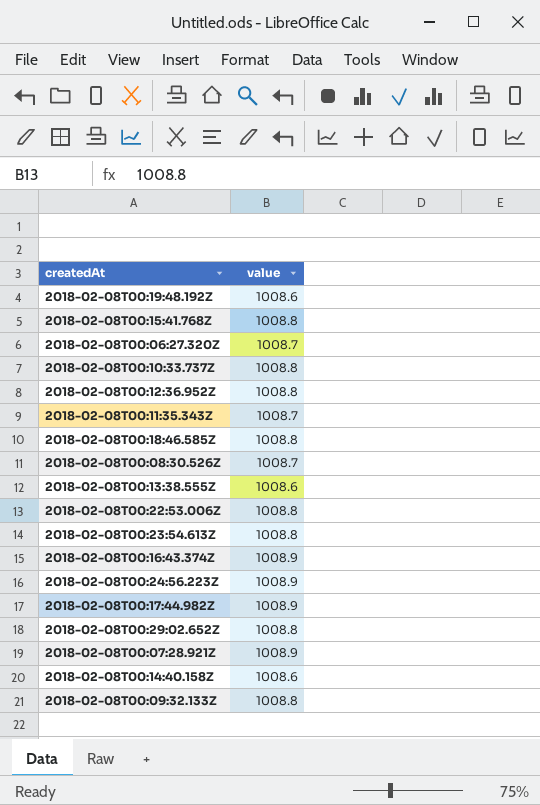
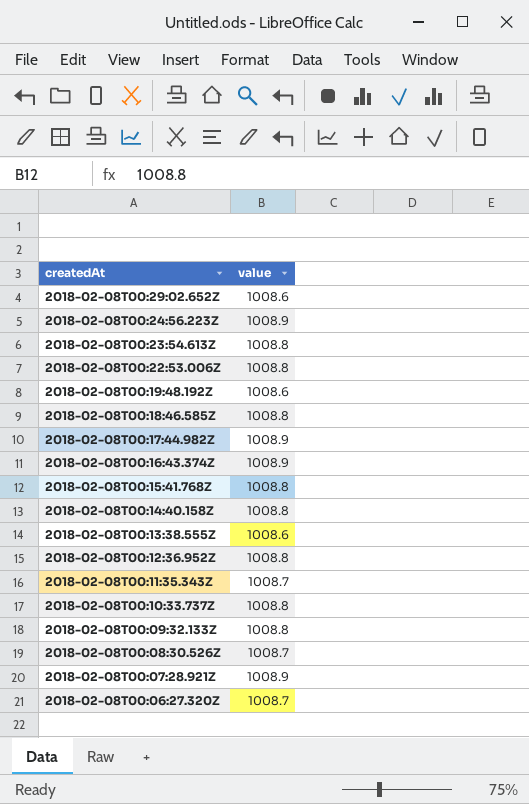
row order: none -> createdAt descending
2018-02-08T00:29:02.652Z | value: 1008.8 -> 1008.6
2018-02-08T00:14:40.158Z | value: 1008.6 -> 1008.8

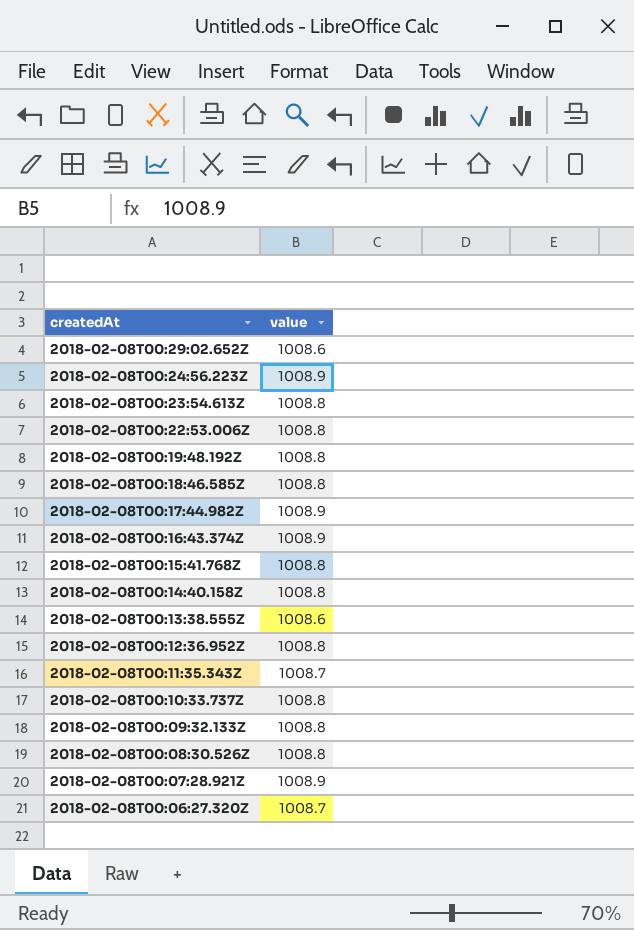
2018-02-08T00:19:48.192Z | value: 1008.6 -> 1008.8
2018-02-08T00:08:30.526Z | value: 1008.7 -> 1008.8

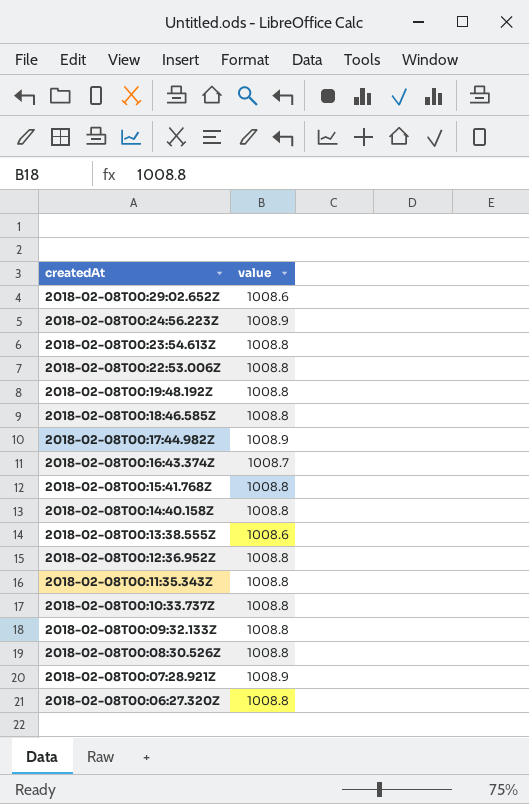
2018-02-08T00:16:43.374Z | value: 1008.9 -> 1008.7
2018-02-08T00:11:35.343Z | value: 1008.7 -> 1008.8
2018-02-08T00:06:27.320Z | value: 1008.7 -> 1008.8

